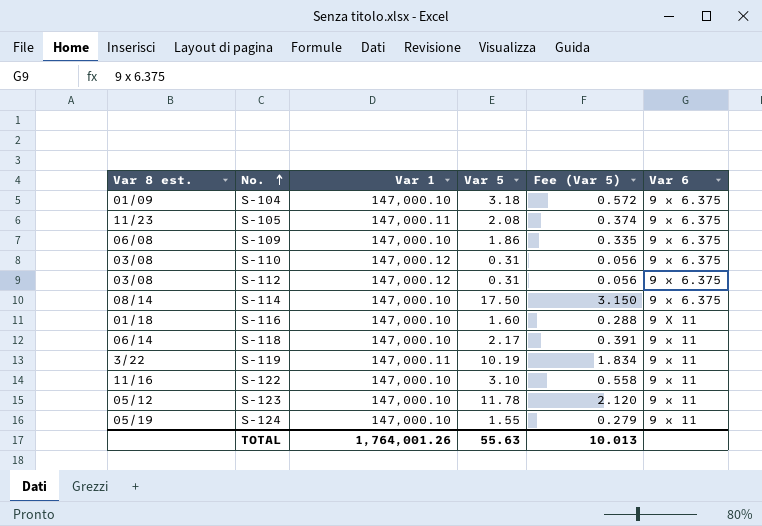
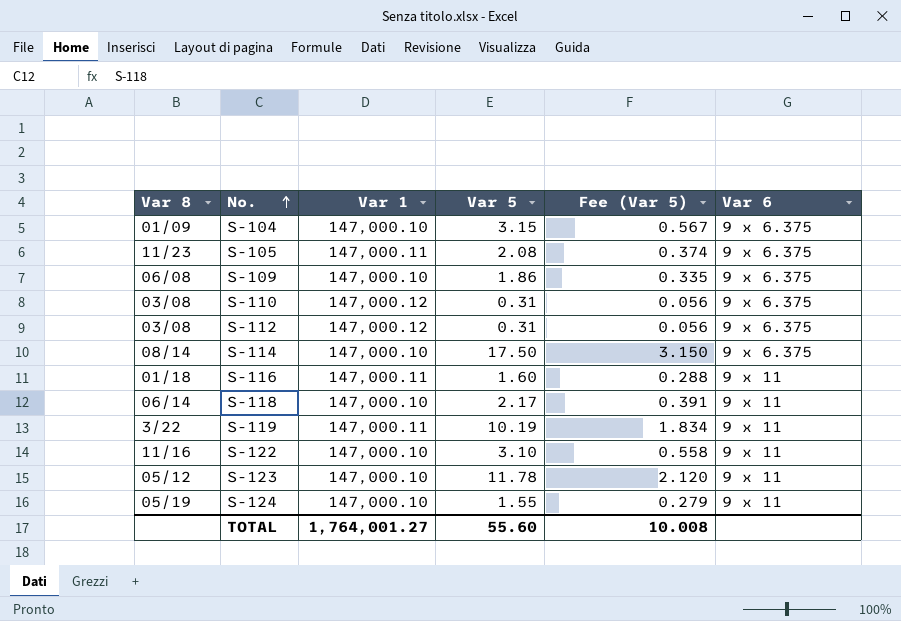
column name: Var 8 est. -> Var 8
S-104 | Var 5: 3.18 -> 3.15
S-104 | Fee (Var 5): 0.572 -> 0.567
S-116 | Var 1: 147,000.10 -> 147,000.11
S-116 | Var 6: 9 X 11 -> 9 x 11
TOTAL | Var 1: 1,764,001.26 -> 1,764,001.27
TOTAL | Var 5: 55.63 -> 55.60
TOTAL | Fee (Var 5): 10.013 -> 10.008

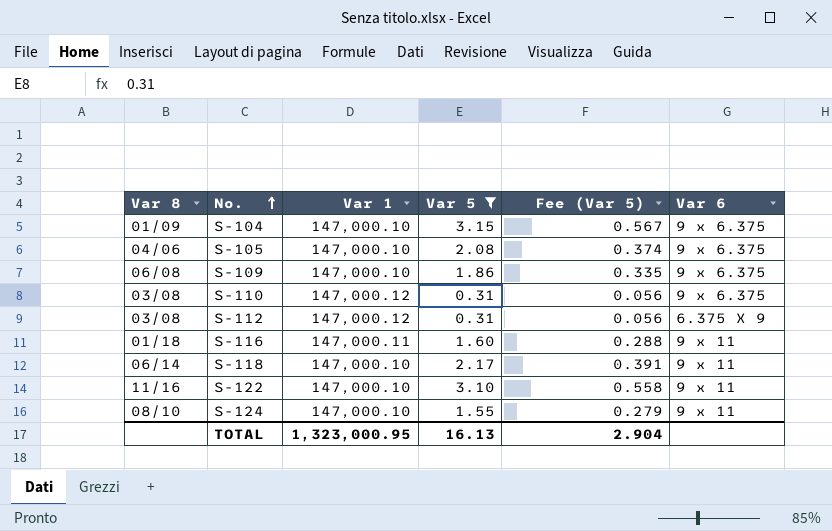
filter: none -> Var 5 <= 3.15
S-105 | Var 8: 11/23 -> 04/06
S-105 | Var 1: 147,000.11 -> 147,000.10
S-112 | Var 6: 9 x 6.375 -> 6.375 X 9
S-124 | Var 8: 05/19 -> 08/10
TOTAL | Var 1: 1,764,001.27 -> 1,323,000.95
TOTAL | Var 5: 55.60 -> 16.13
TOTAL | Fee (Var 5): 10.008 -> 2.904

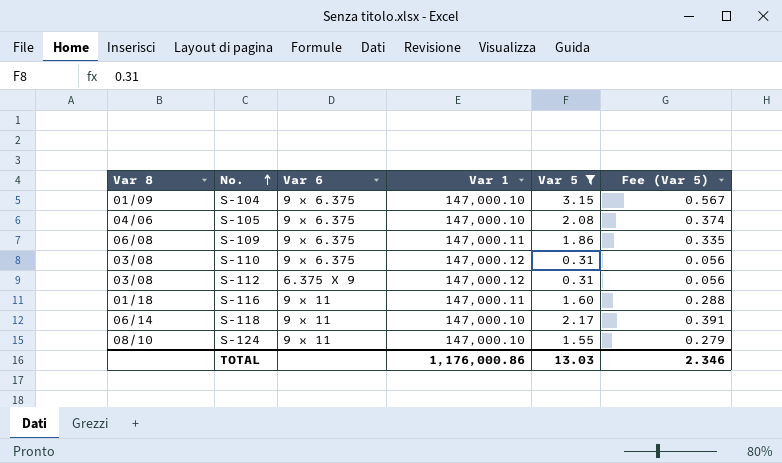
column Var 6 | position: 6 -> 3
row S-122: 11/16 | 147,000.10 | 3.10 | 0.558 | 9 x 11 -> none
S-109 | Var 1: 147,000.10 -> 147,000.11
TOTAL | Var 1: 1,323,000.95 -> 1,176,000.86
TOTAL | Var 5: 16.13 -> 13.03
TOTAL | Fee (Var 5): 2.904 -> 2.346

